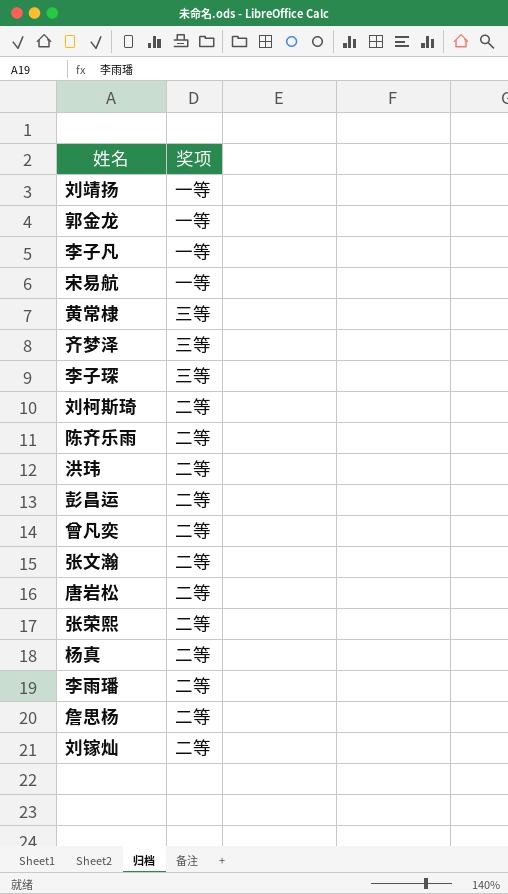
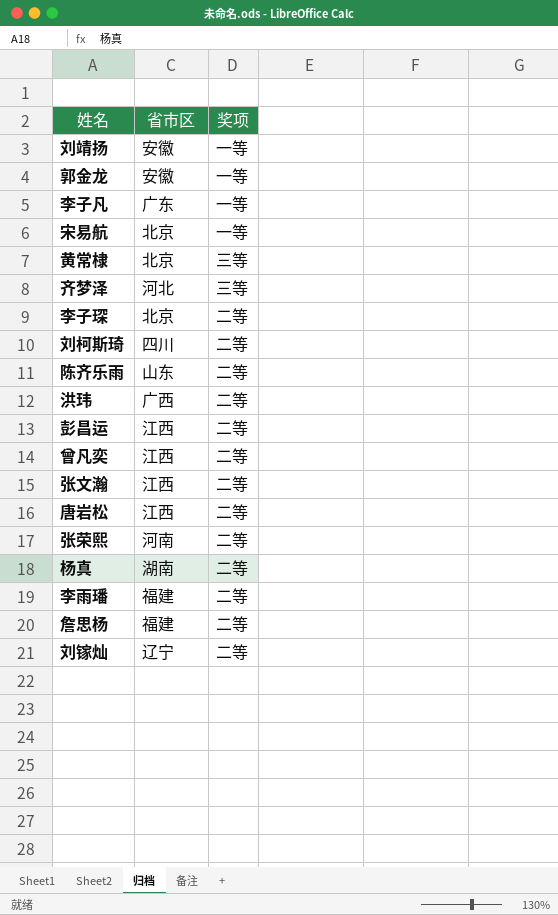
column 省市区 | position: none -> 2
李子琛 | 奖项: 三等 -> 二等

